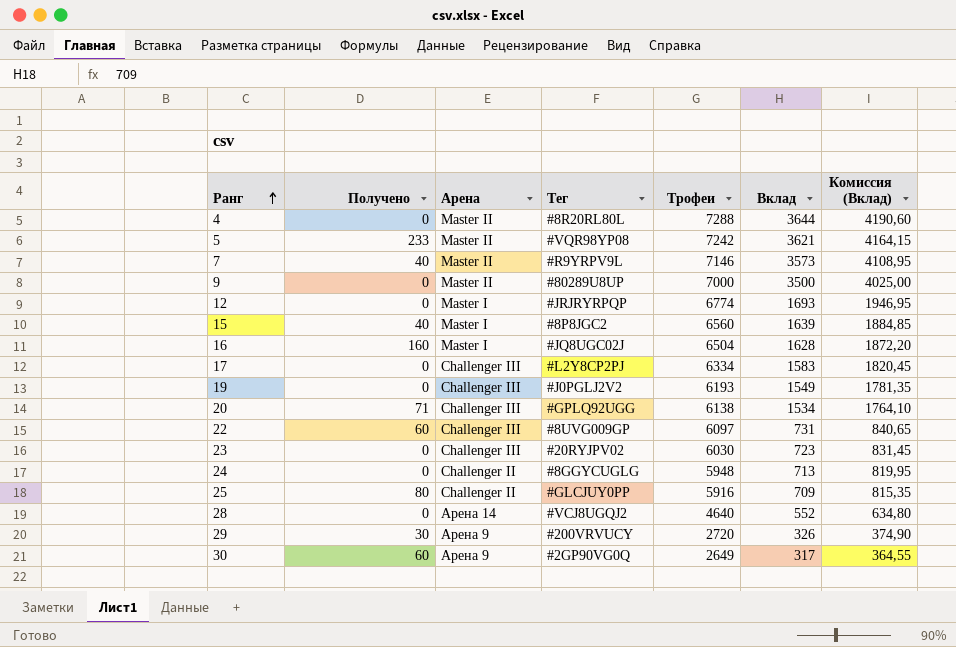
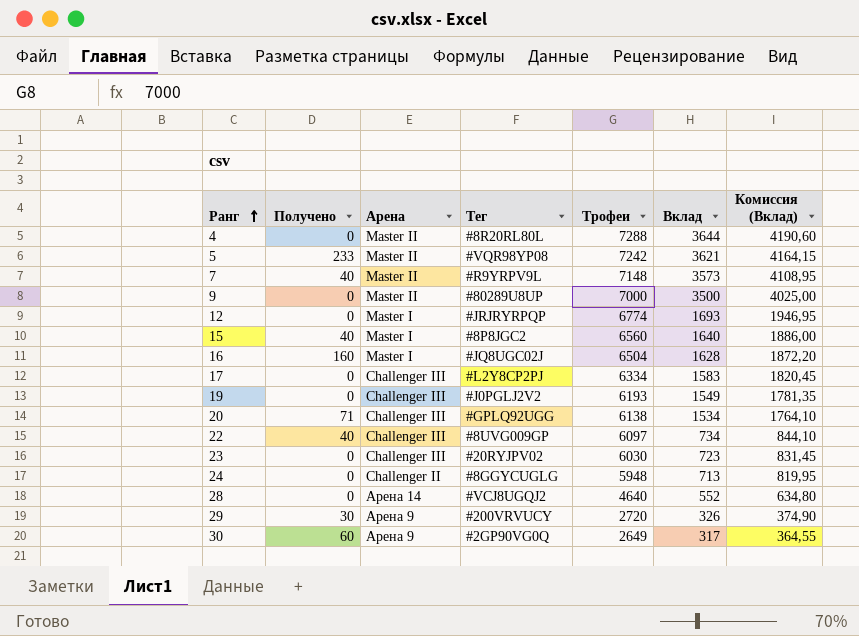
row 25: 80 | Challenger II | #GLCJUY0PP | 5916 | 709 | 815,35 -> none
7 | Трофеи: 7146 -> 7148
15 | Вклад: 1639 -> 1640
15 | Комиссия (Вклад): 1884,85 -> 1886,00
22 | Получено: 60 -> 40
22 | Вклад: 731 -> 734
22 | Комиссия (Вклад): 840,65 -> 844,10

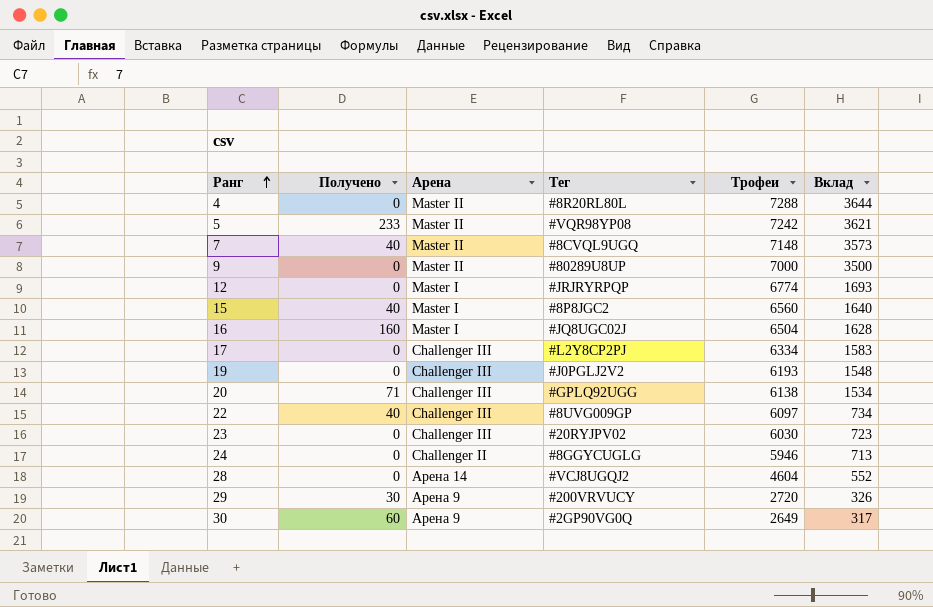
column Комиссия (Вклад) | formula: [Вклад] * 1,15 -> none
7 | Тег: #R9YRPV9L -> #8CVQL9UGQ
19 | Вклад: 1549 -> 1548
24 | Трофеи: 5948 -> 5946
28 | Трофеи: 4640 -> 4604

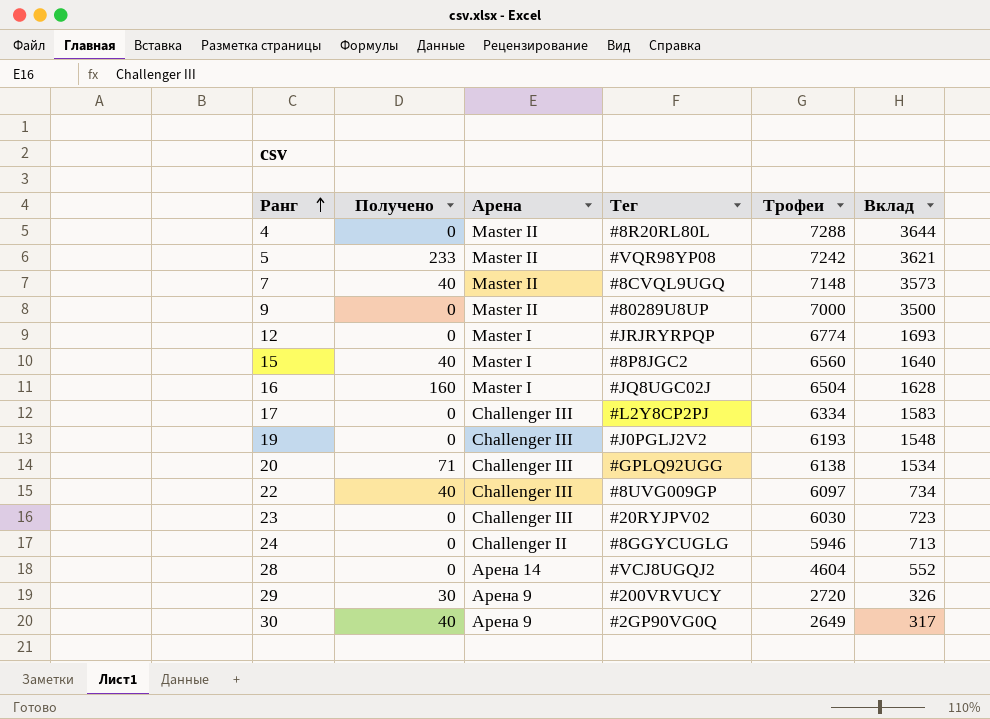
30 | Получено: 60 -> 40

